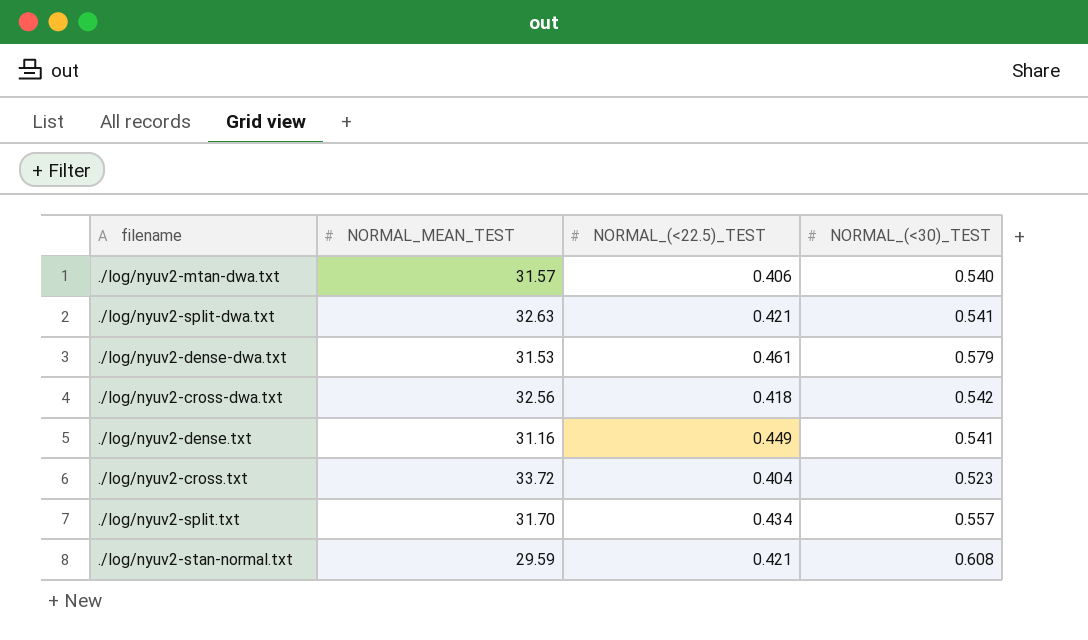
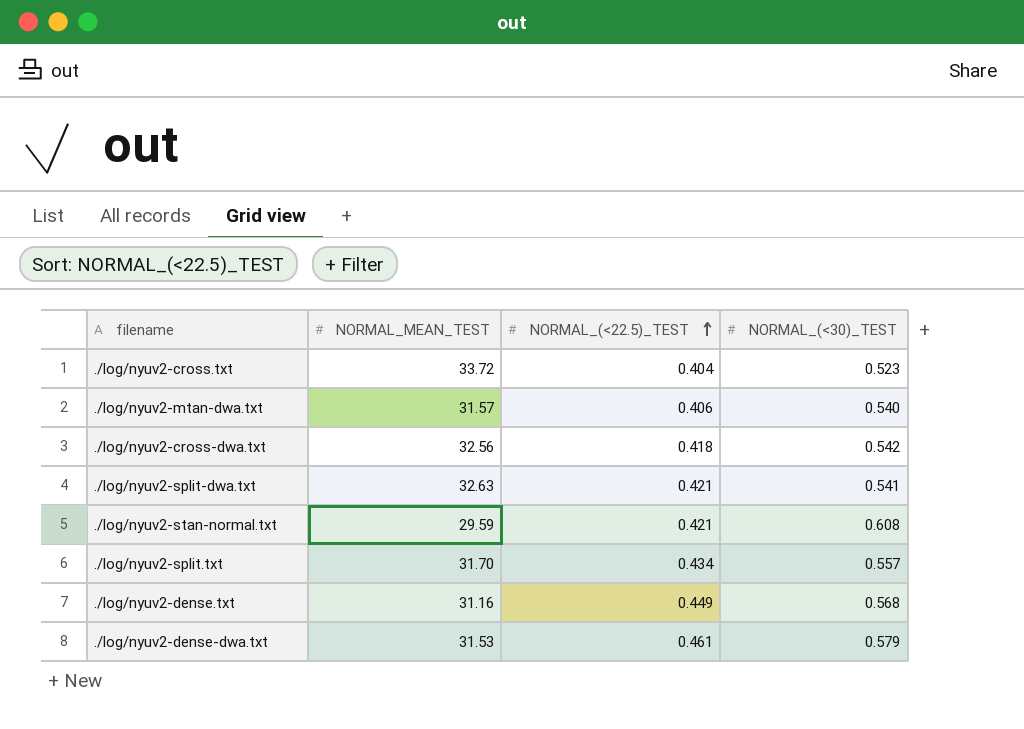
row order: none -> NORMAL_(<22.5)_TEST ascending
./log/nyuv2-dense.txt | NORMAL_(<30)_TEST: 0.541 -> 0.568

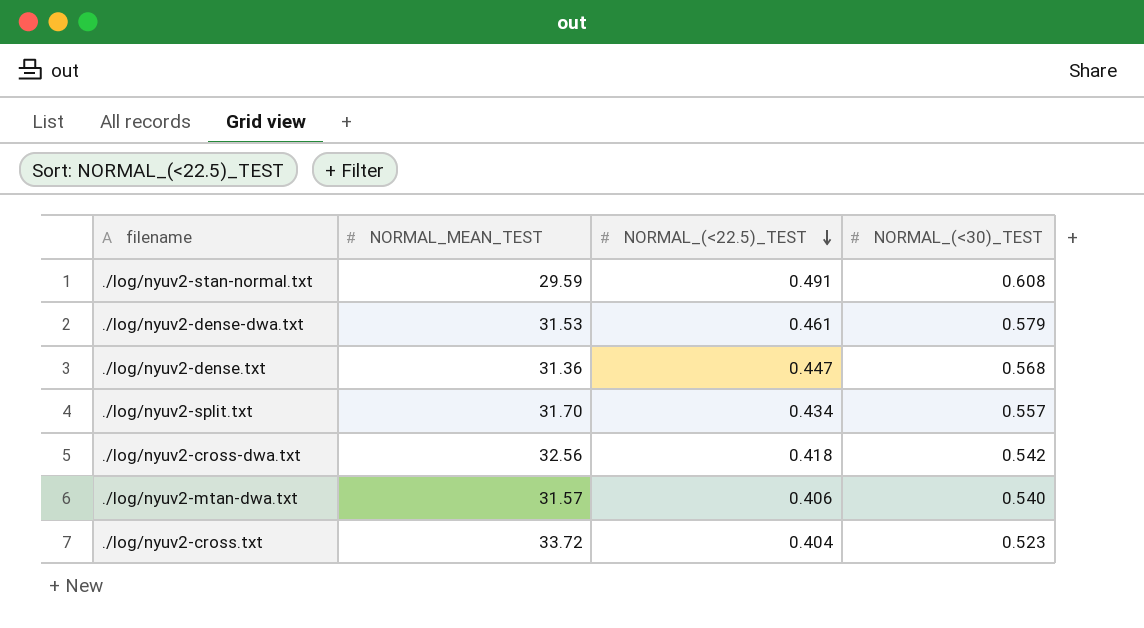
row order: NORMAL_(<22.5)_TEST ascending -> NORMAL_(<22.5)_TEST descending
row ./log/nyuv2-split-dwa.txt: 32.63 | 0.421 | 0.541 -> none
./log/nyuv2-stan-normal.txt | NORMAL_(<22.5)_TEST: 0.421 -> 0.491
./log/nyuv2-dense.txt | NORMAL_MEAN_TEST: 31.16 -> 31.36
./log/nyuv2-dense.txt | NORMAL_(<22.5)_TEST: 0.449 -> 0.447

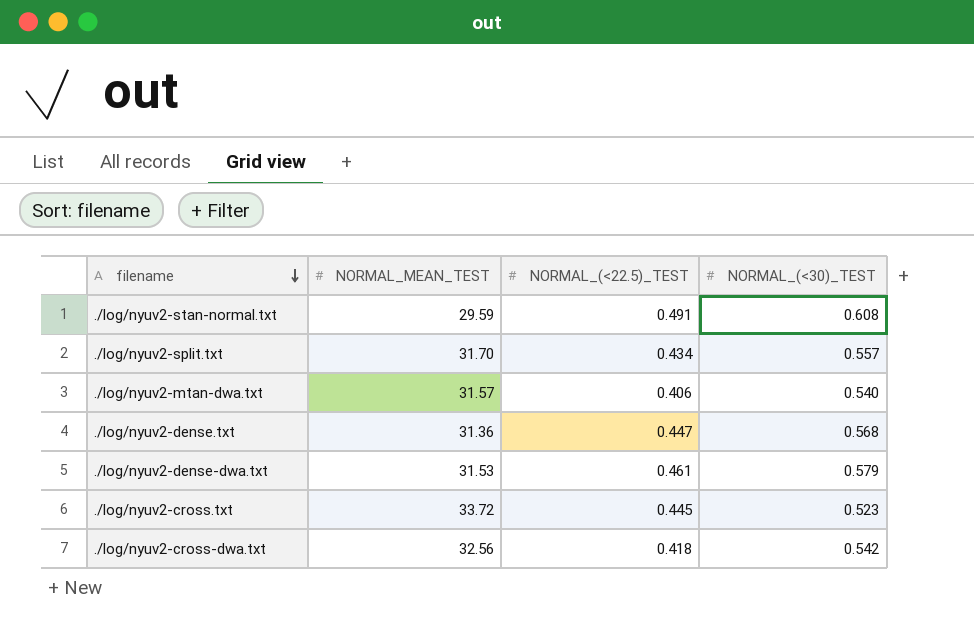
row order: NORMAL_(<22.5)_TEST descending -> filename descending
./log/nyuv2-cross.txt | NORMAL_(<22.5)_TEST: 0.404 -> 0.445

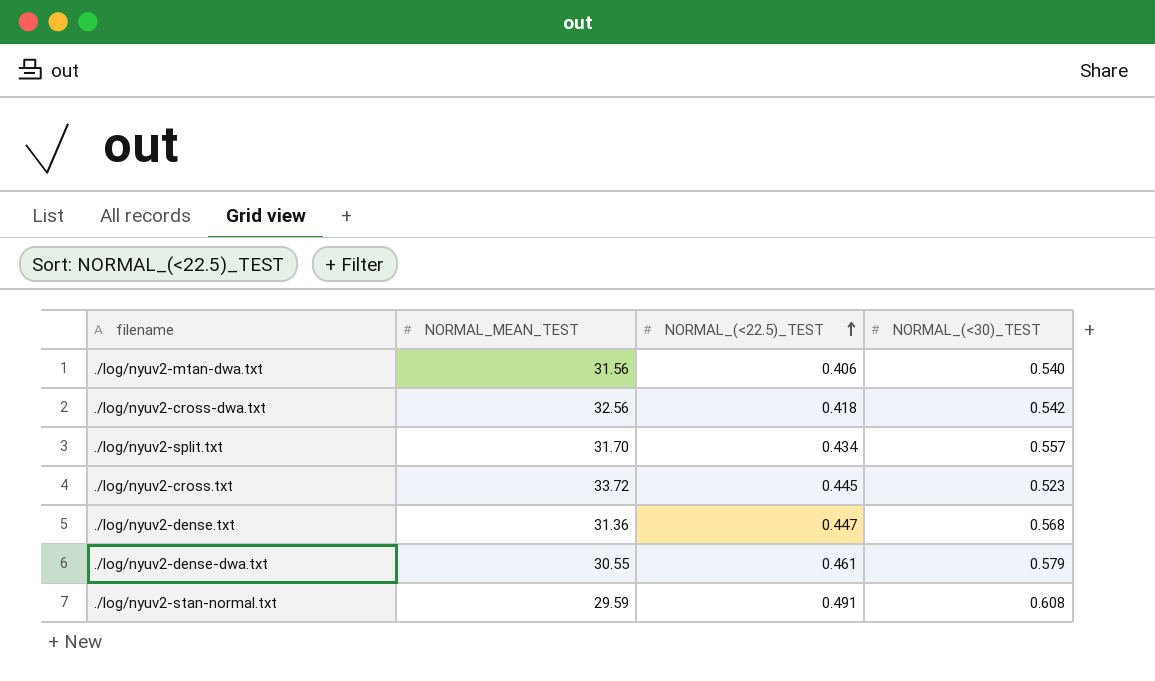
row order: filename descending -> NORMAL_(<22.5)_TEST ascending
./log/nyuv2-mtan-dwa.txt | NORMAL_MEAN_TEST: 31.57 -> 31.56
./log/nyuv2-dense-dwa.txt | NORMAL_MEAN_TEST: 31.53 -> 30.55

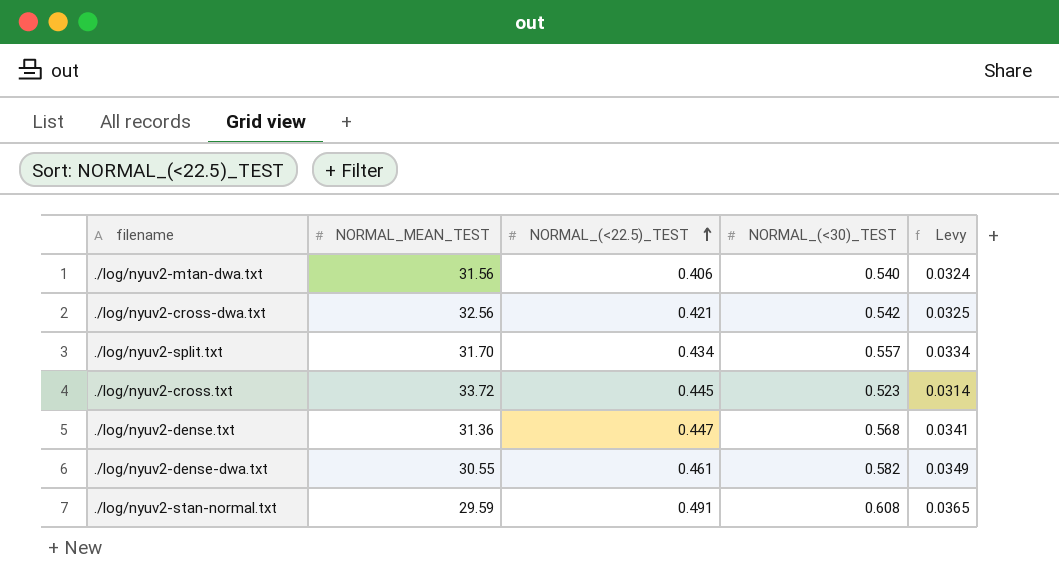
column Levy | formula: none -> [NORMAL_(<30)_TEST] * 0.06
./log/nyuv2-cross-dwa.txt | NORMAL_(<22.5)_TEST: 0.418 -> 0.421
./log/nyuv2-dense-dwa.txt | NORMAL_(<30)_TEST: 0.579 -> 0.582

